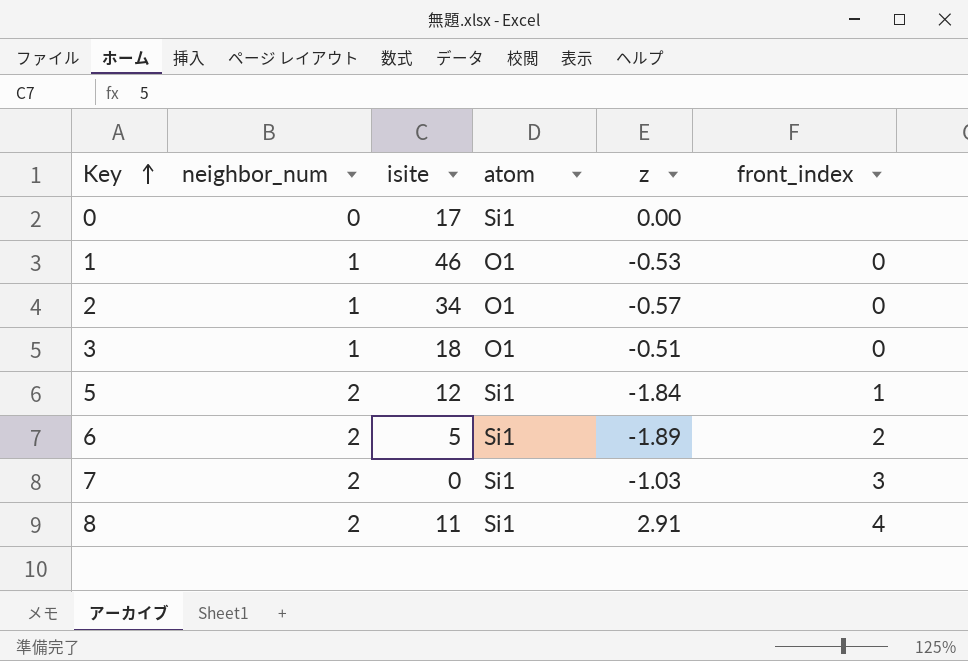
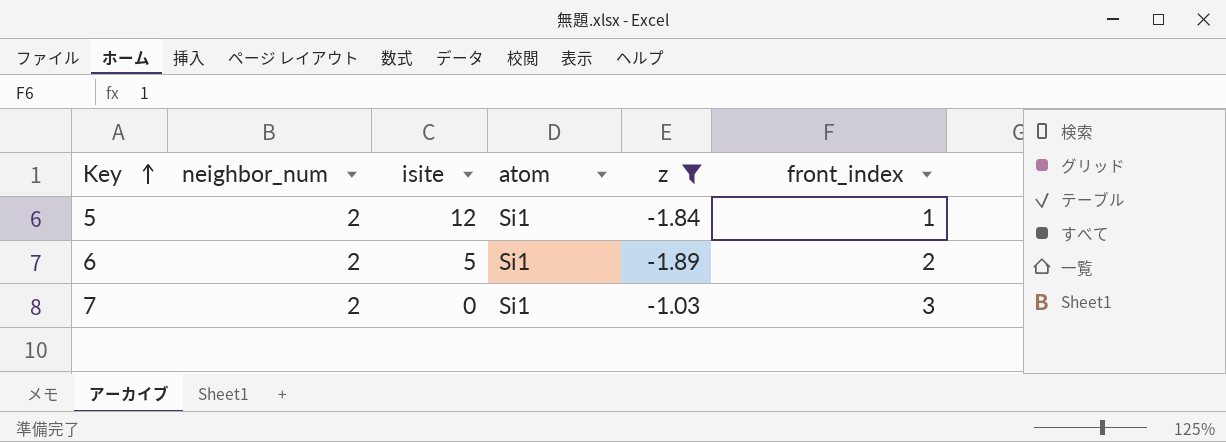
filter: none -> z <= -1.03

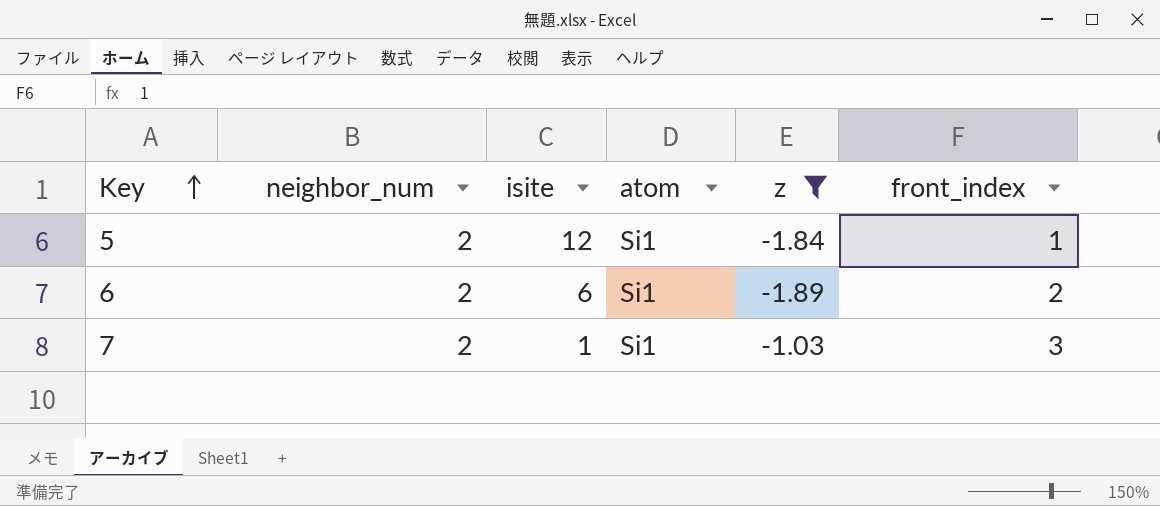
6 | isite: 5 -> 6
7 | isite: 0 -> 1

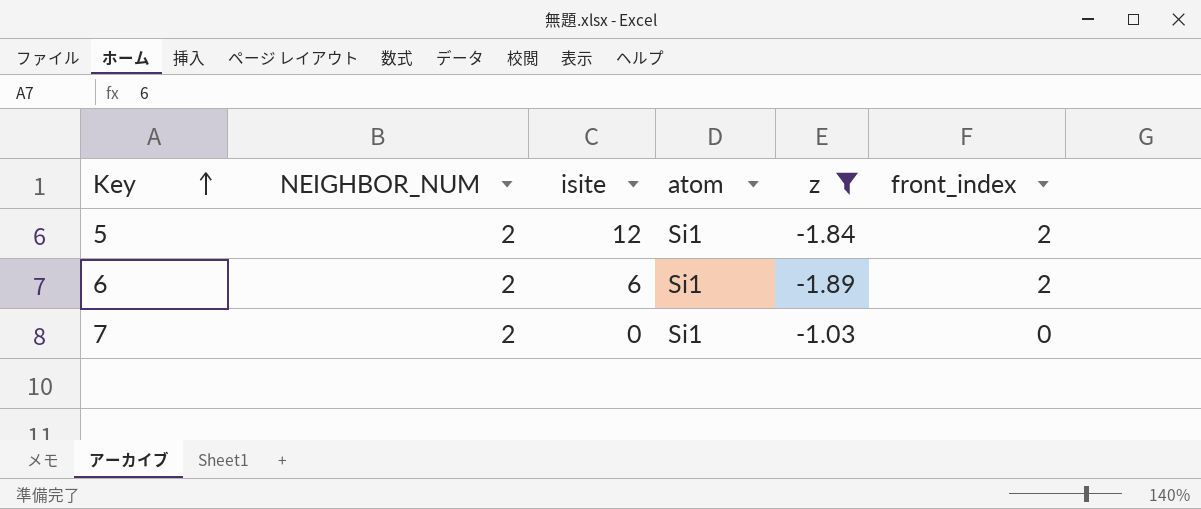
column name: neighbor_num -> NEIGHBOR_NUM
5 | front_index: 1 -> 2
7 | isite: 1 -> 0
7 | front_index: 3 -> 0

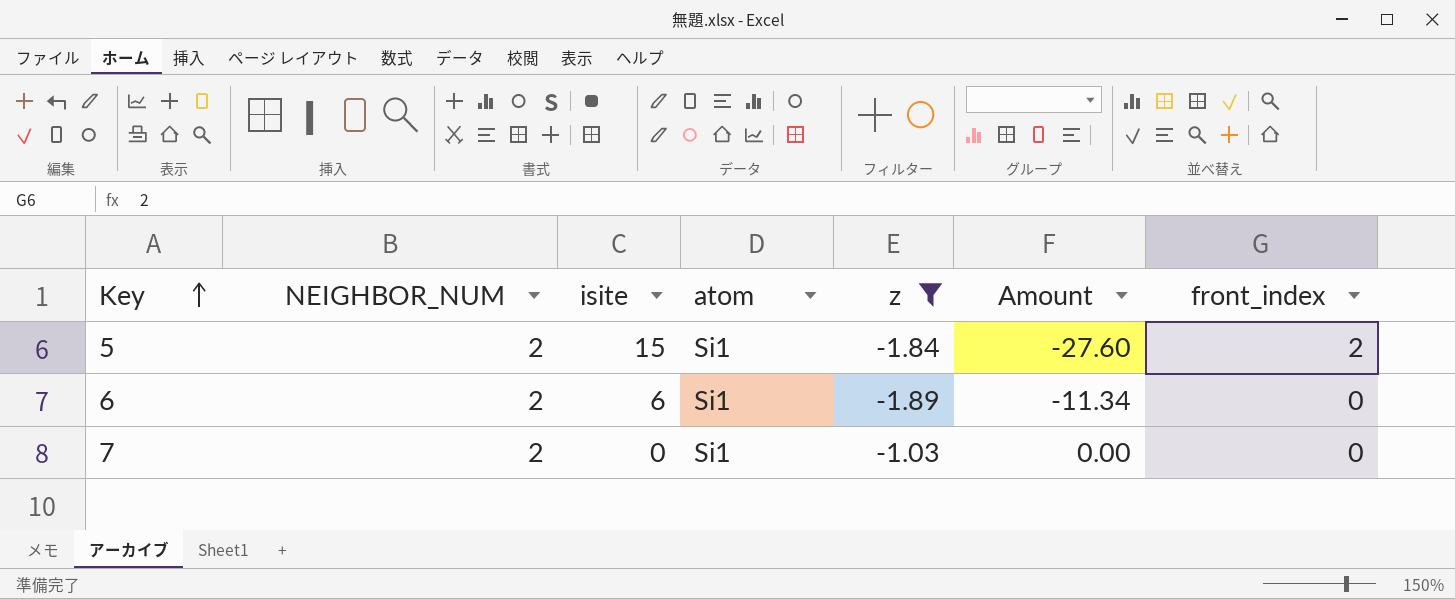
column Amount | formula: none -> [isite] * [z]
5 | isite: 12 -> 15
6 | front_index: 2 -> 0

